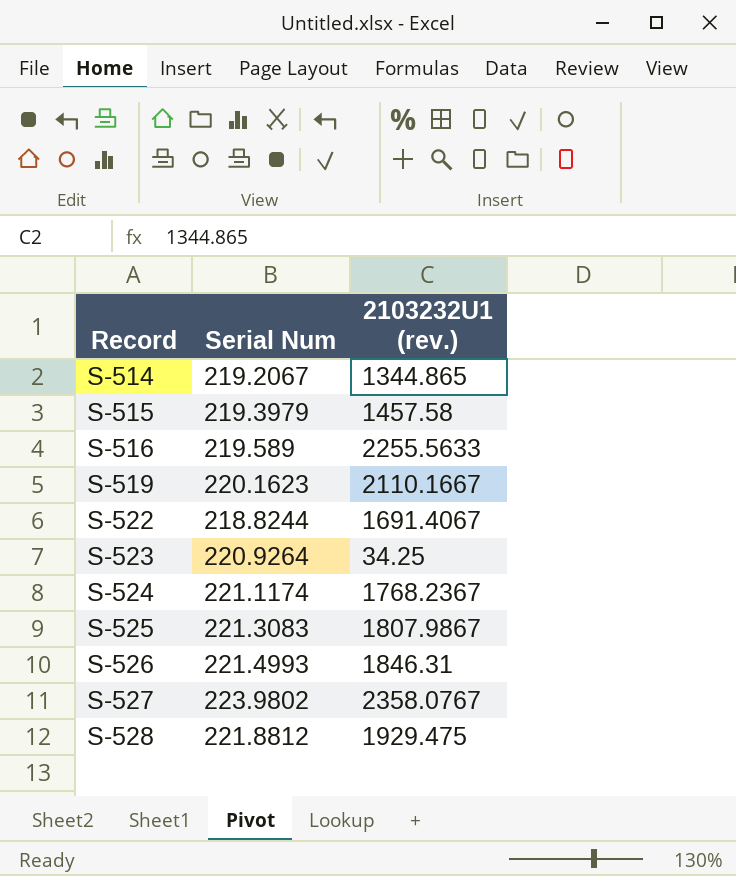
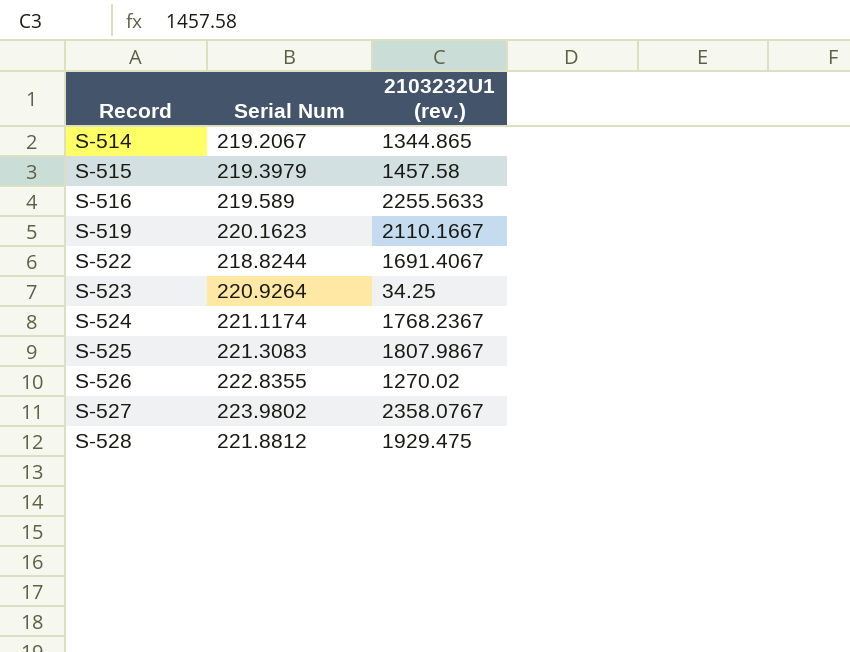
S-526 | Serial Num: 221.4993 -> 222.8355
S-526 | 2103232U1 (rev.): 1846.31 -> 1270.02

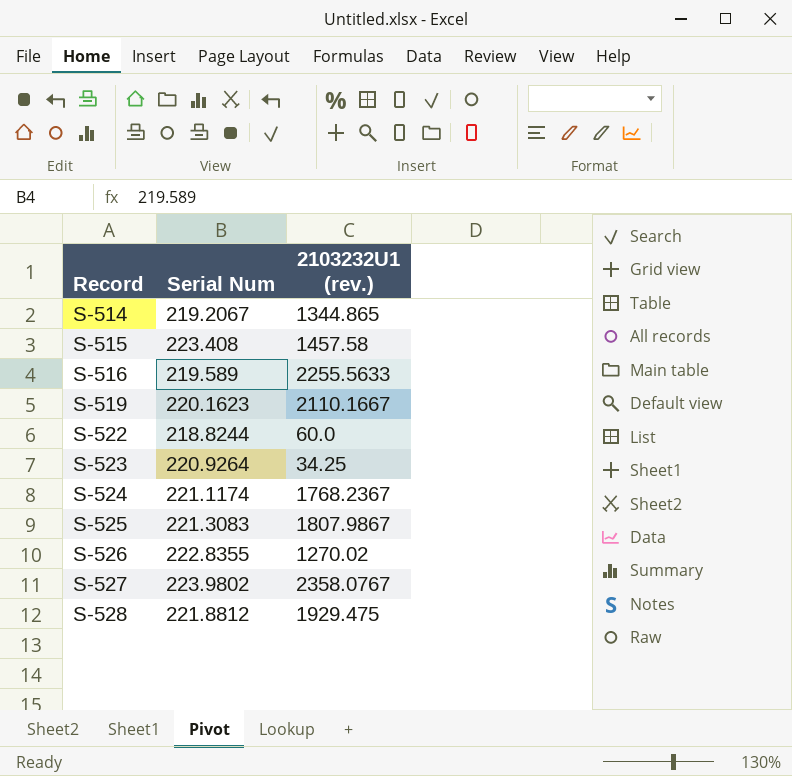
S-515 | Serial Num: 219.3979 -> 223.408
S-522 | 2103232U1 (rev.): 1691.4067 -> 60.0

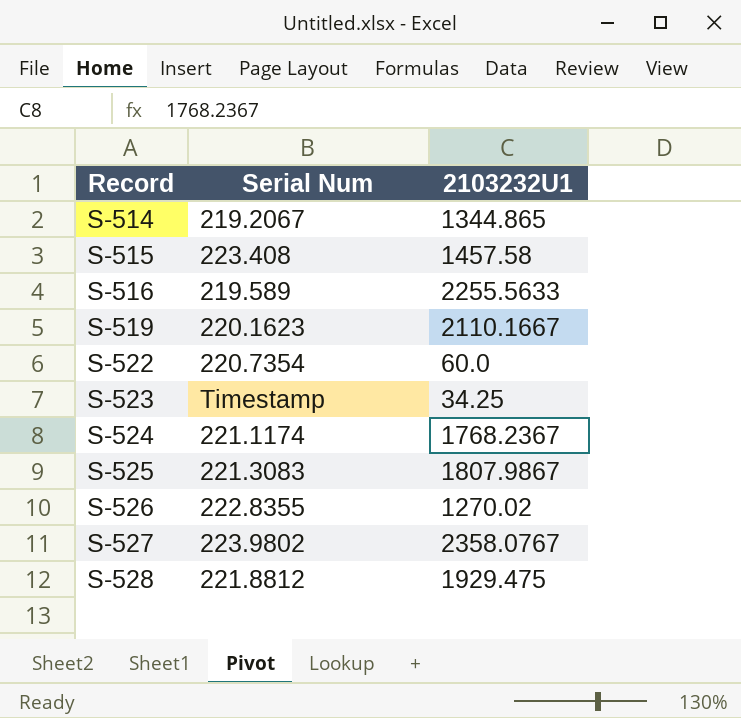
column name: 2103232U1 (rev.) -> 2103232U1
S-522 | Serial Num: 218.8244 -> 220.7354
S-523 | Serial Num: 220.9264 -> Timestamp

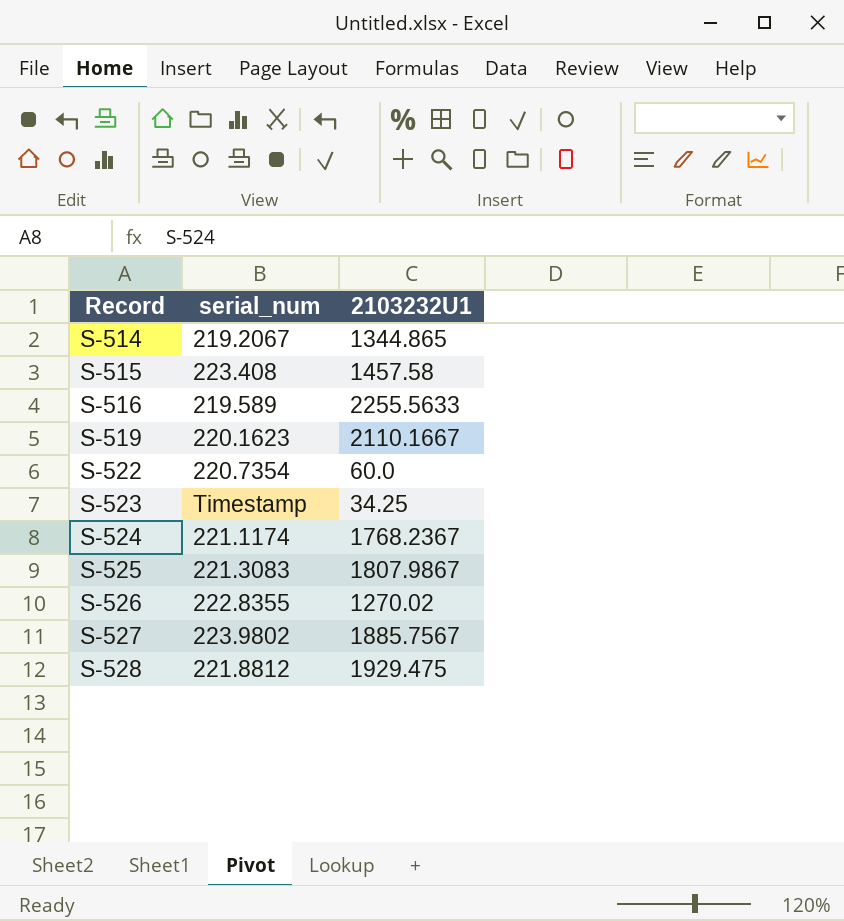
column name: Serial Num -> serial_num
S-527 | 2103232U1: 2358.0767 -> 1885.7567

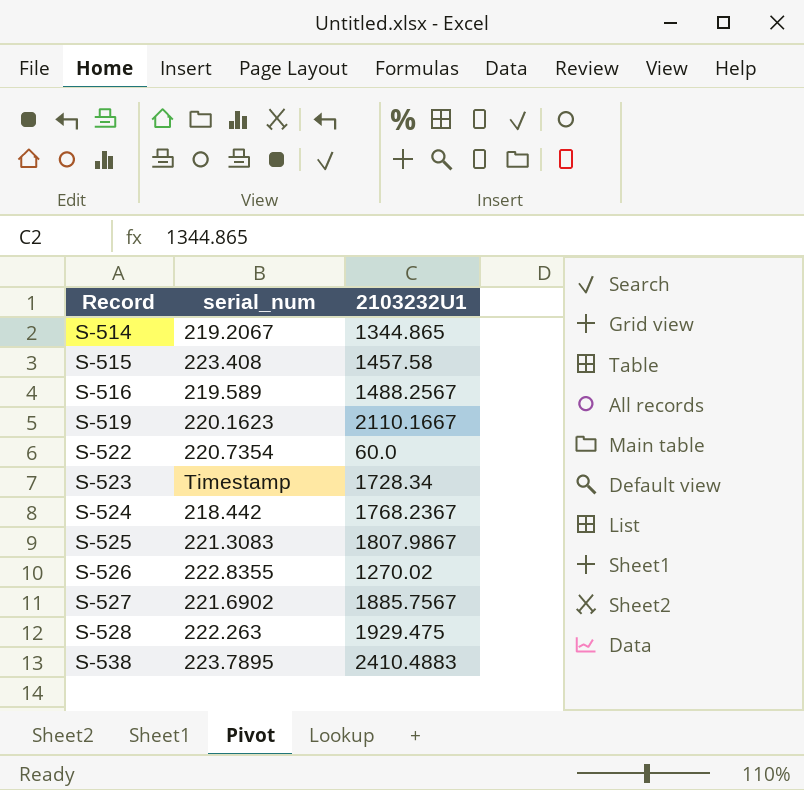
S-516 | 2103232U1: 2255.5633 -> 1488.2567
S-523 | 2103232U1: 34.25 -> 1728.34
S-524 | serial_num: 221.1174 -> 218.442
S-527 | serial_num: 223.9802 -> 221.6902
S-528 | serial_num: 221.8812 -> 222.263
row S-538: none -> 223.7895 | 2410.4883

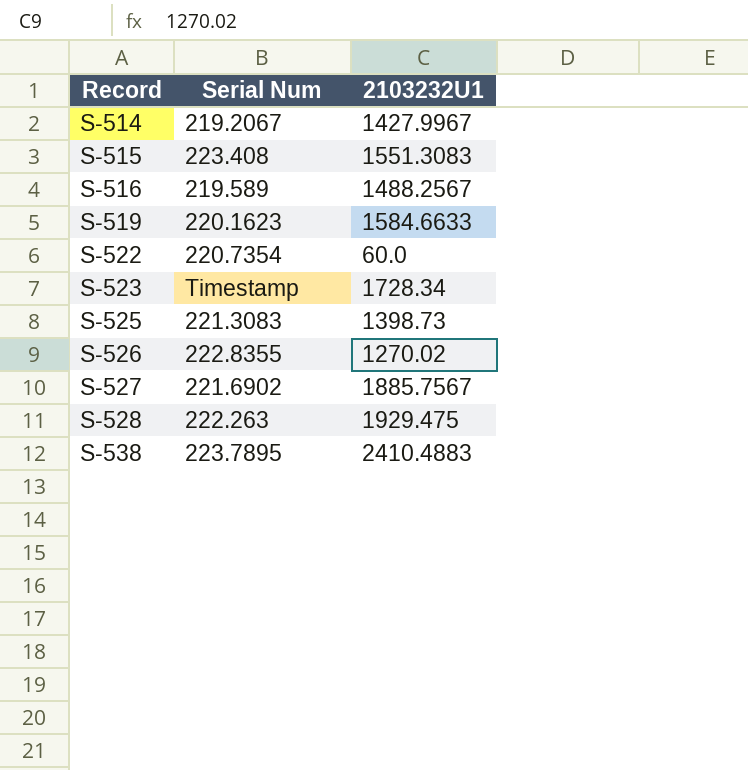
column name: serial_num -> Serial Num
row S-524: 218.442 | 1768.2367 -> none
S-514 | 2103232U1: 1344.865 -> 1427.9967
S-515 | 2103232U1: 1457.58 -> 1551.3083
S-519 | 2103232U1: 2110.1667 -> 1584.6633
S-525 | 2103232U1: 1807.9867 -> 1398.73

